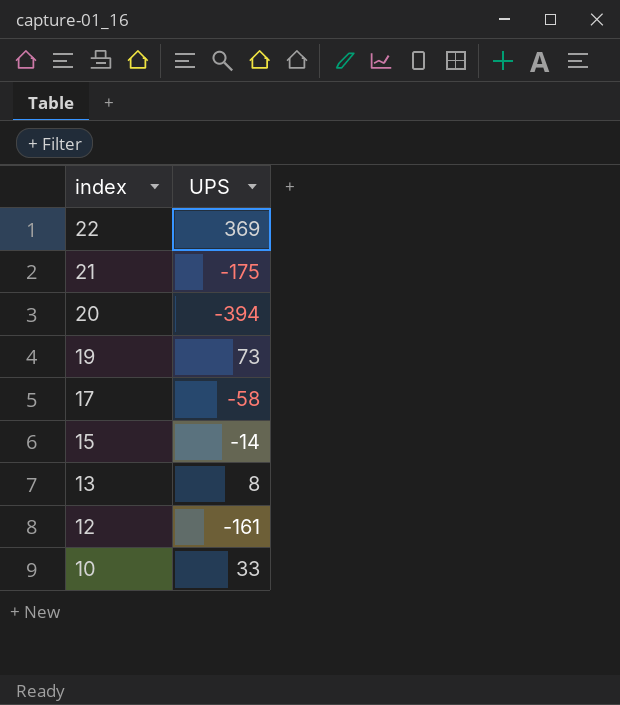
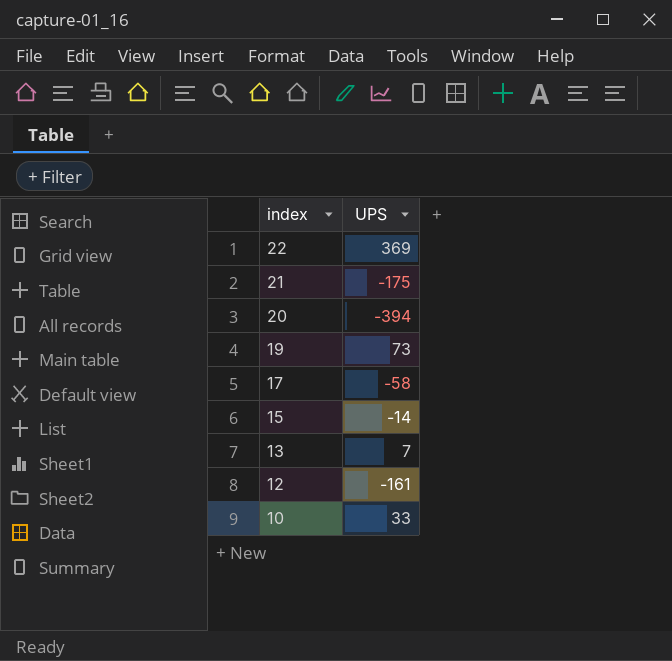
13 | UPS: 8 -> 7

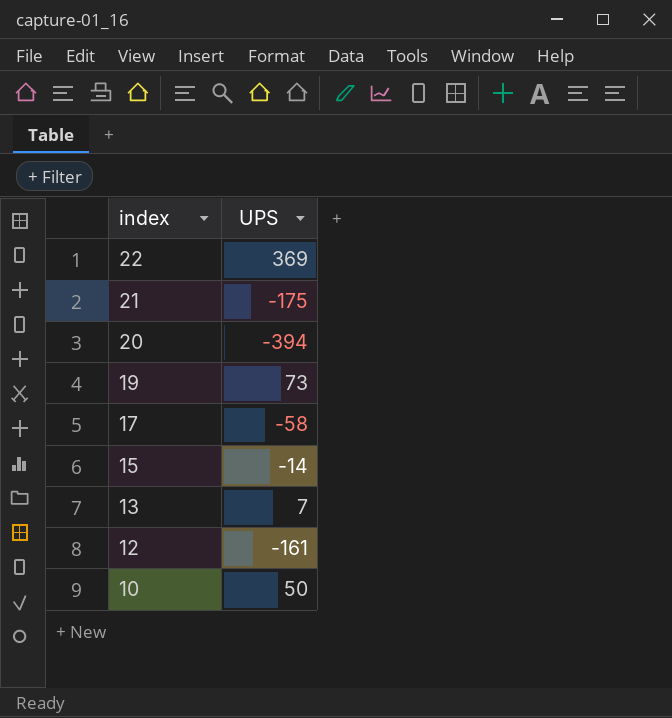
10 | UPS: 33 -> 50

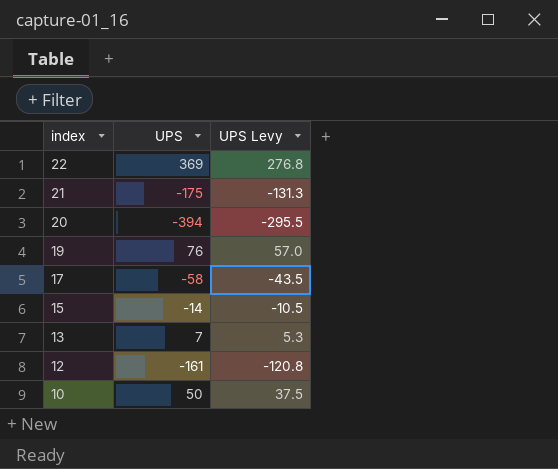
column UPS Levy | formula: none -> [UPS] * 0.75
19 | UPS: 73 -> 76

